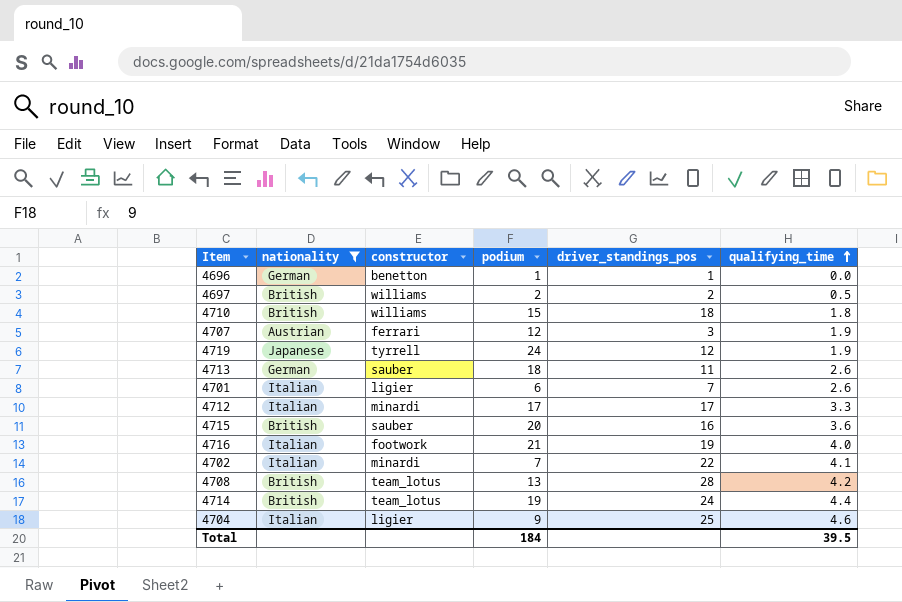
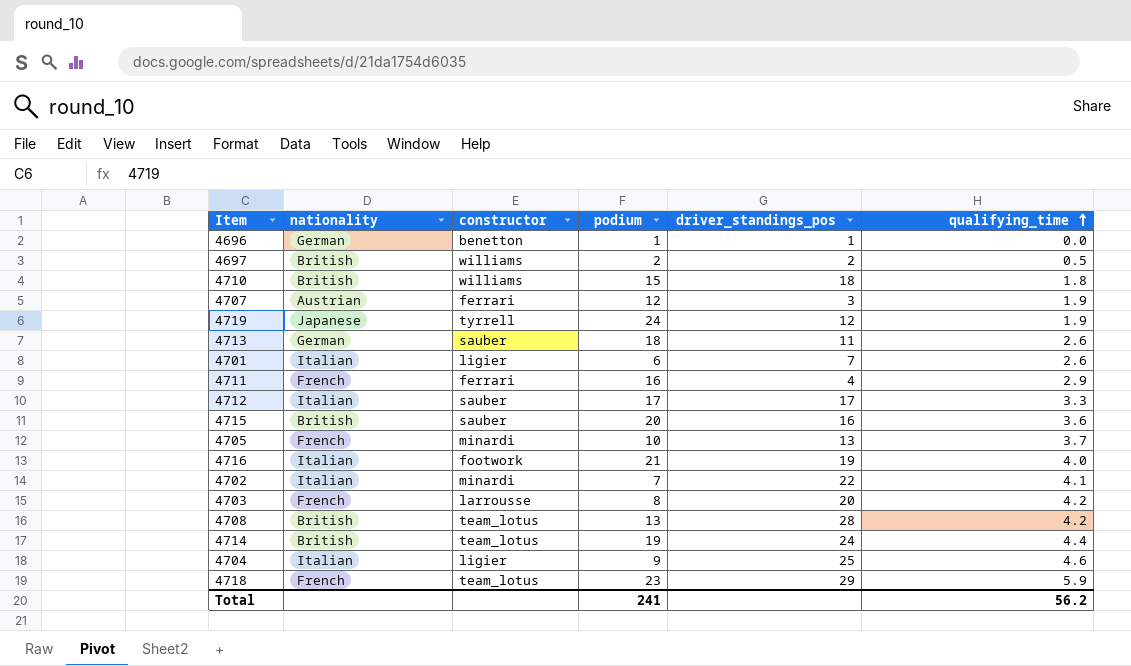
filter: nationality != French -> none
4712 | constructor: minardi -> sauber
Total | podium: 184 -> 241
Total | qualifying_time: 39.5 -> 56.2

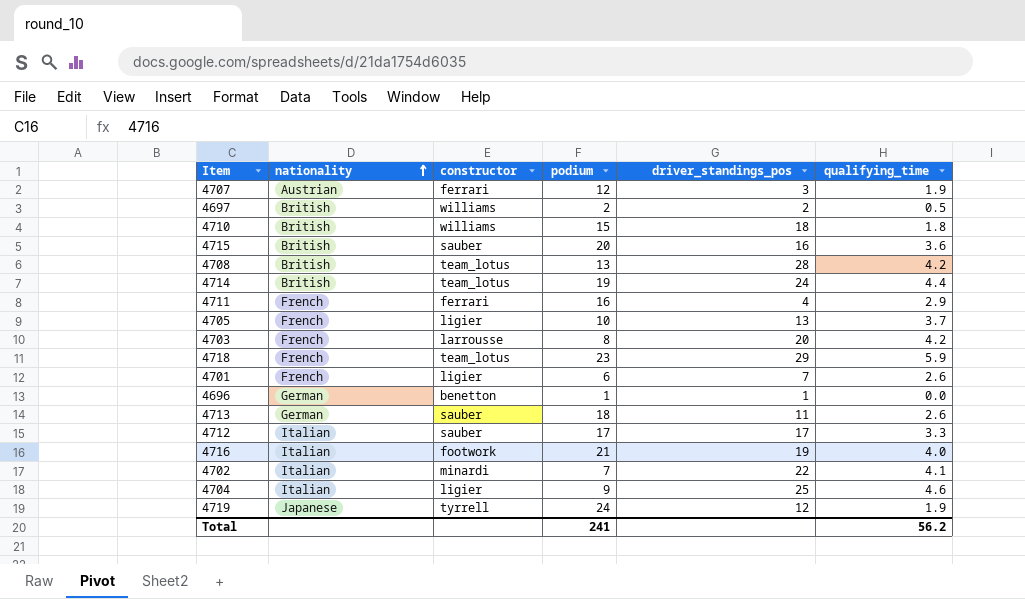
row order: qualifying_time ascending -> nationality ascending
4705 | constructor: minardi -> ligier
4701 | nationality: Italian -> French

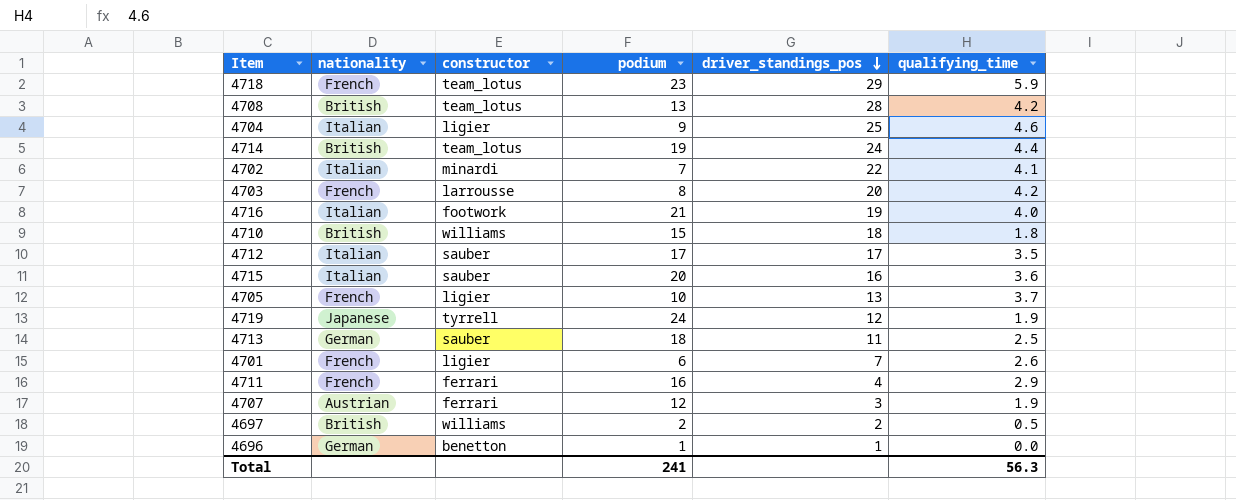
row order: nationality ascending -> driver_standings_pos descending
4712 | qualifying_time: 3.3 -> 3.5
4715 | nationality: British -> Italian
4713 | qualifying_time: 2.6 -> 2.5
Total | qualifying_time: 56.2 -> 56.3

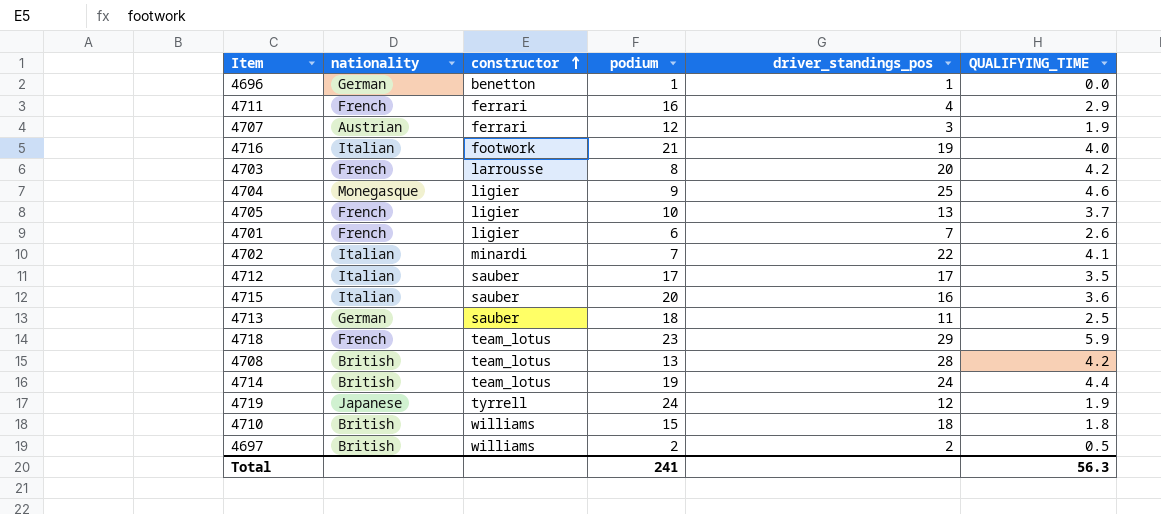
row order: driver_standings_pos descending -> constructor ascending
column name: qualifying_time -> QUALIFYING_TIME
4704 | nationality: Italian -> Monegasque

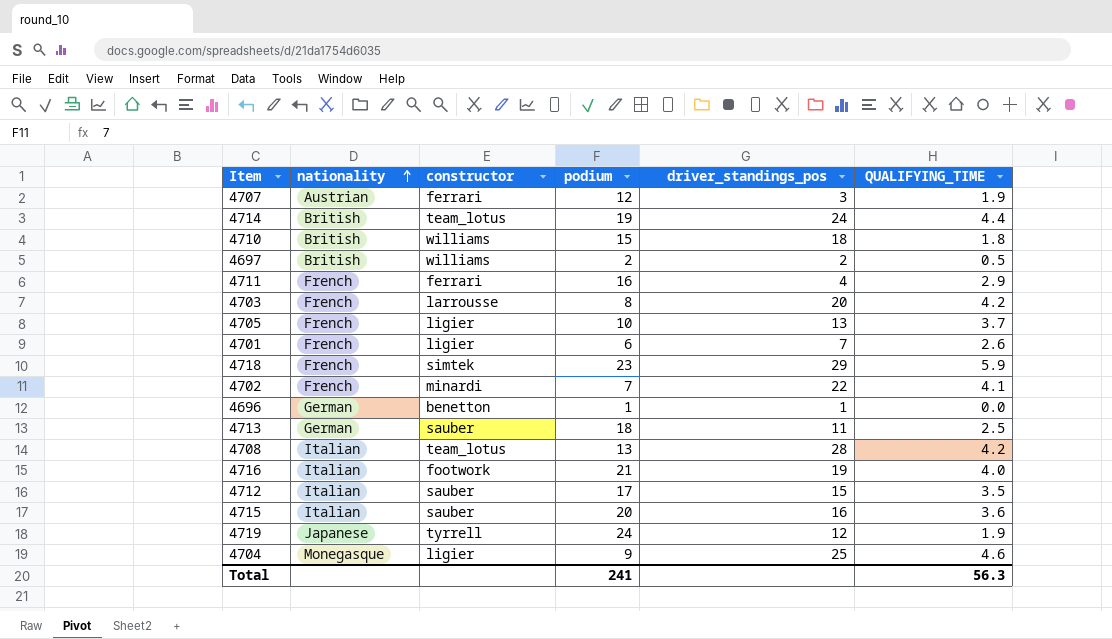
row order: constructor ascending -> nationality ascending
4718 | constructor: team_lotus -> simtek
4702 | nationality: Italian -> French
4708 | nationality: British -> Italian
4712 | driver_standings_pos: 17 -> 15

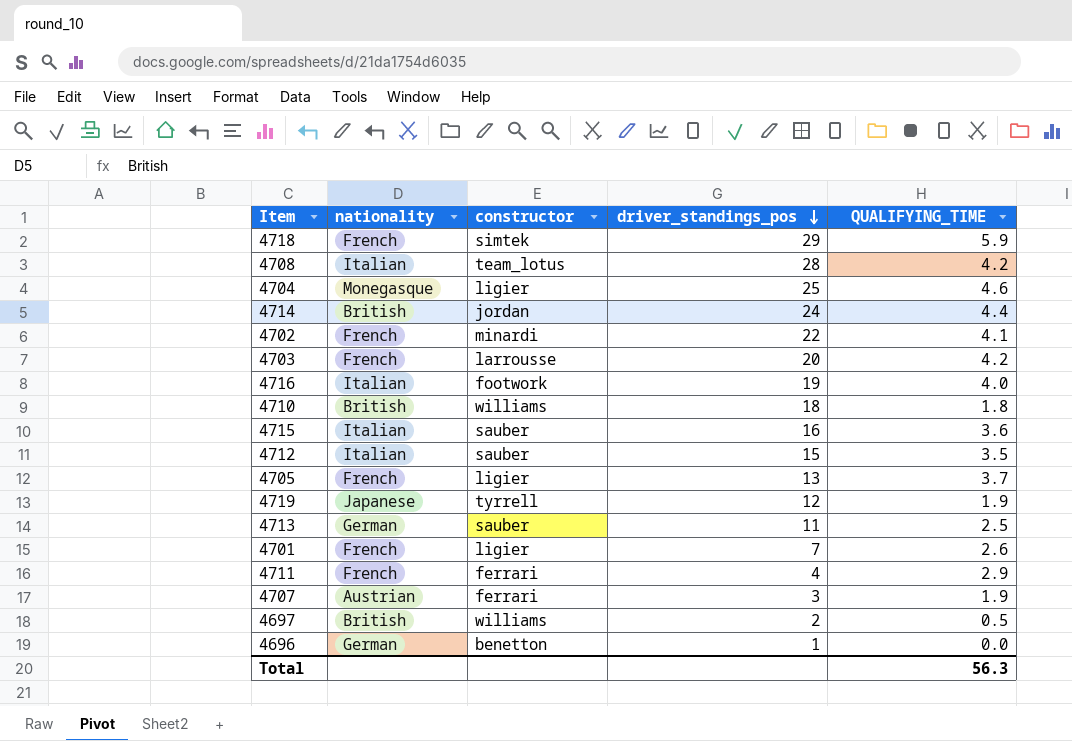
row order: nationality ascending -> driver_standings_pos descending
column podium | position: 4 -> none
4714 | constructor: team_lotus -> jordan

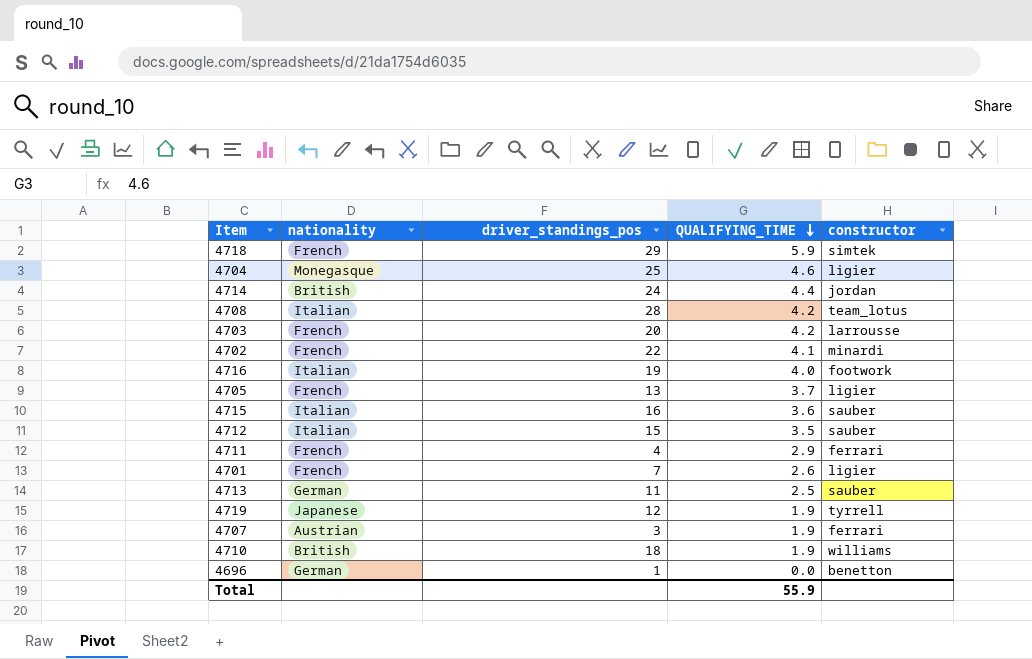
row order: driver_standings_pos descending -> QUALIFYING_TIME descending
column constructor | position: 3 -> 5
row 4697: British | williams | 2 | 0.5 -> none
4710 | QUALIFYING_TIME: 1.8 -> 1.9
Total | QUALIFYING_TIME: 56.3 -> 55.9

